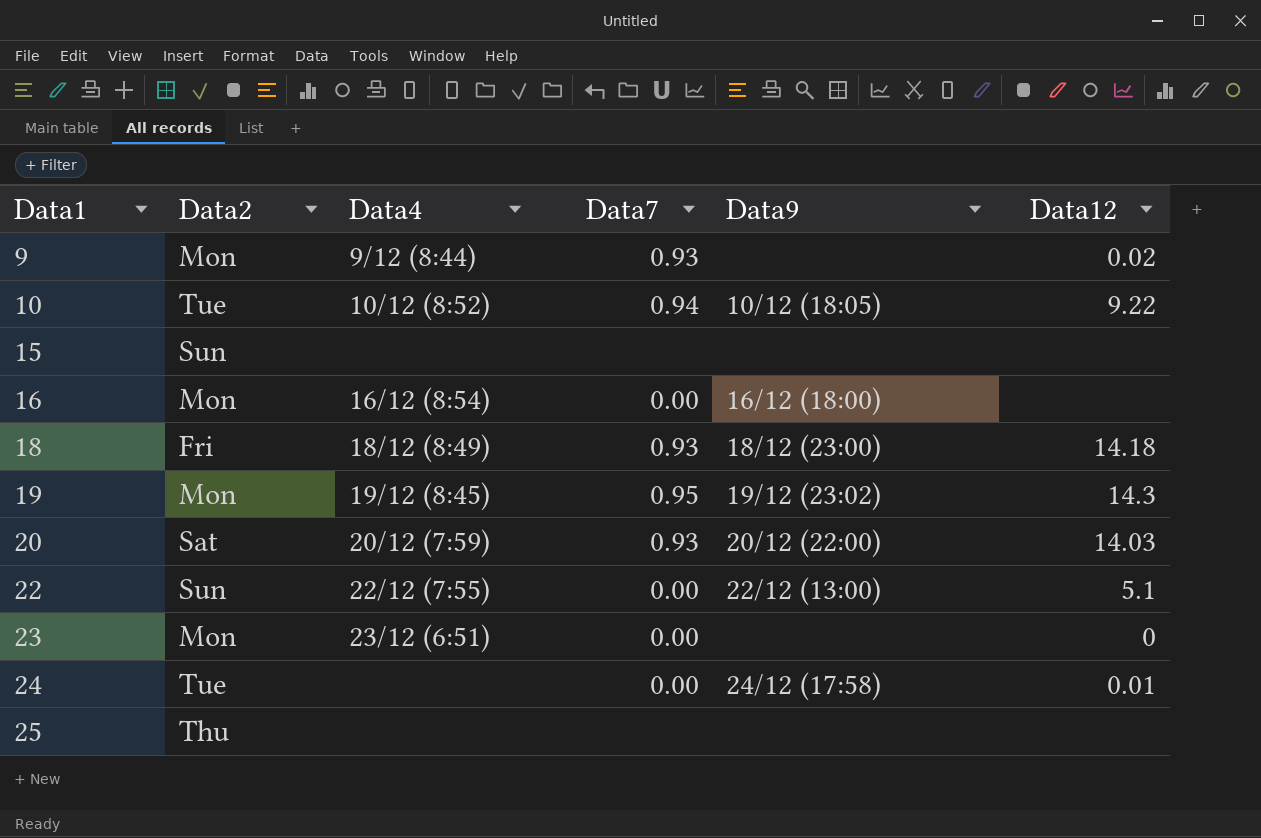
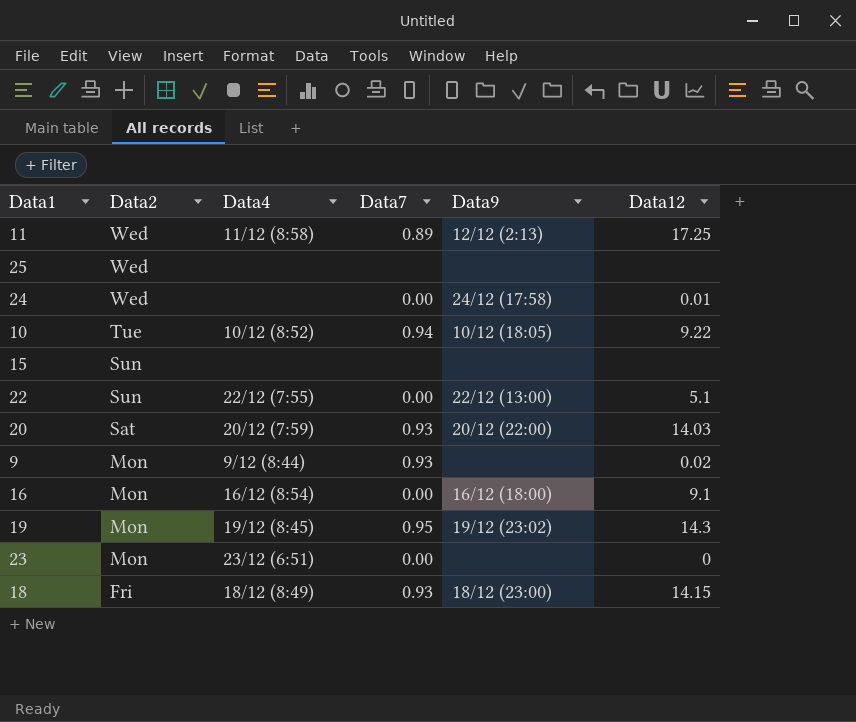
row order: Data1 ascending -> Data2 descending
row 11: none -> Wed | 11/12 (8:58) | 0.89 | 12/12 (2:13) | 17.25
25 | Data2: Thu -> Wed
24 | Data2: Tue -> Wed
16 | Data12: none -> 9.1
18 | Data12: 14.18 -> 14.15

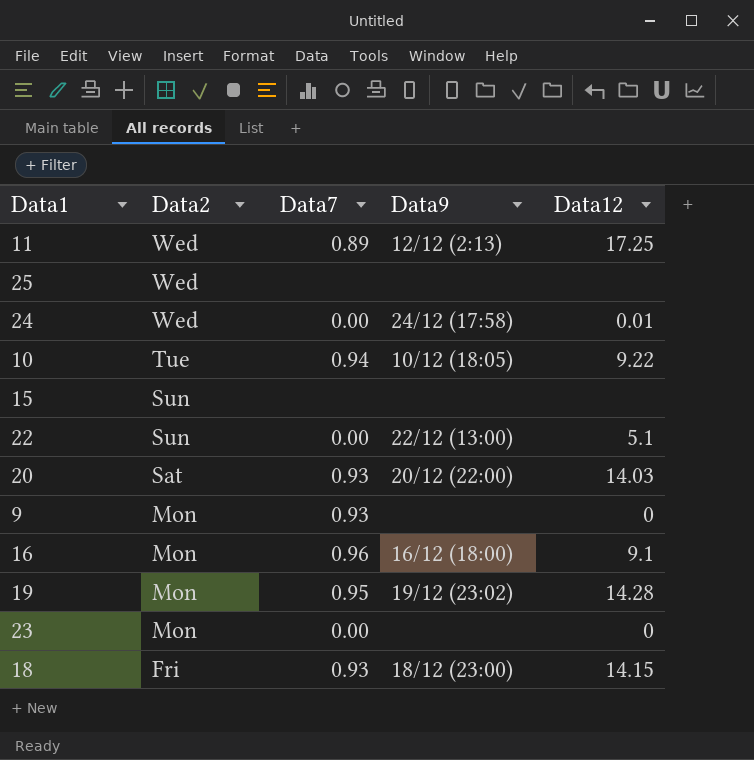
column Data4 | position: 3 -> none
9 | Data12: 0.02 -> 0
16 | Data7: 0.00 -> 0.96
19 | Data12: 14.3 -> 14.28

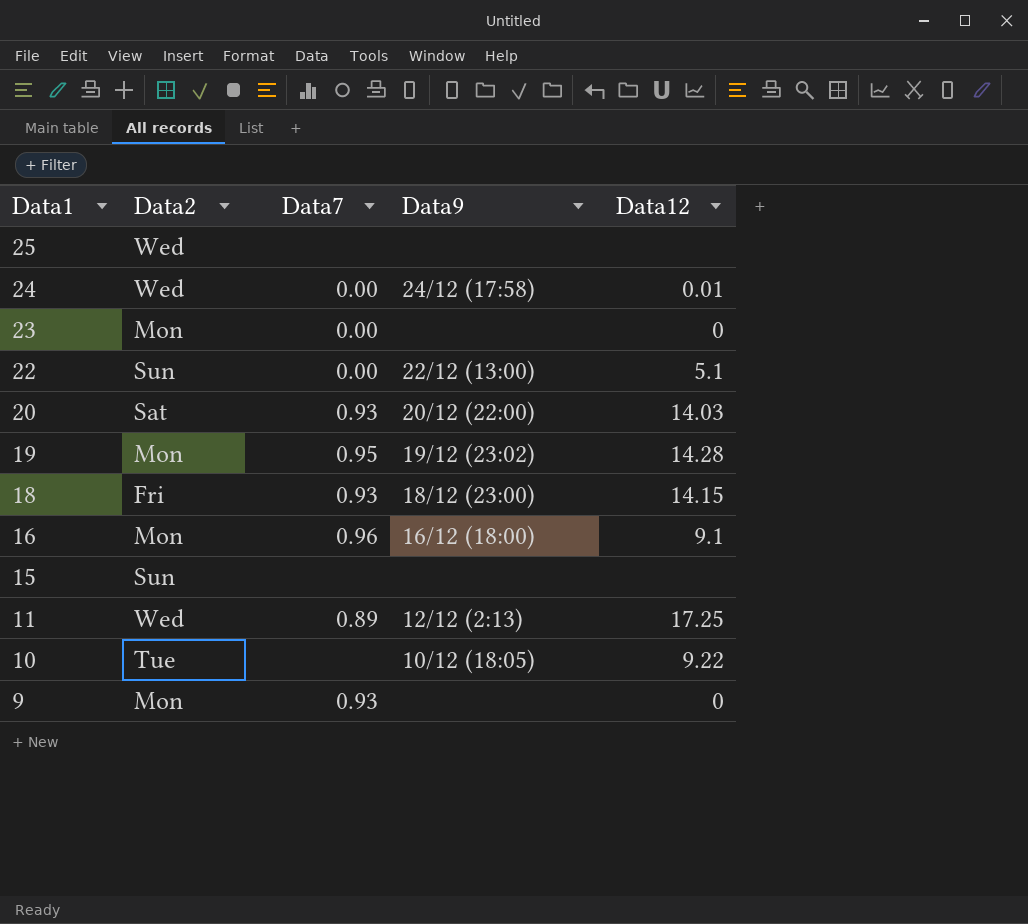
row order: Data2 descending -> Data1 descending
10 | Data7: 0.94 -> none

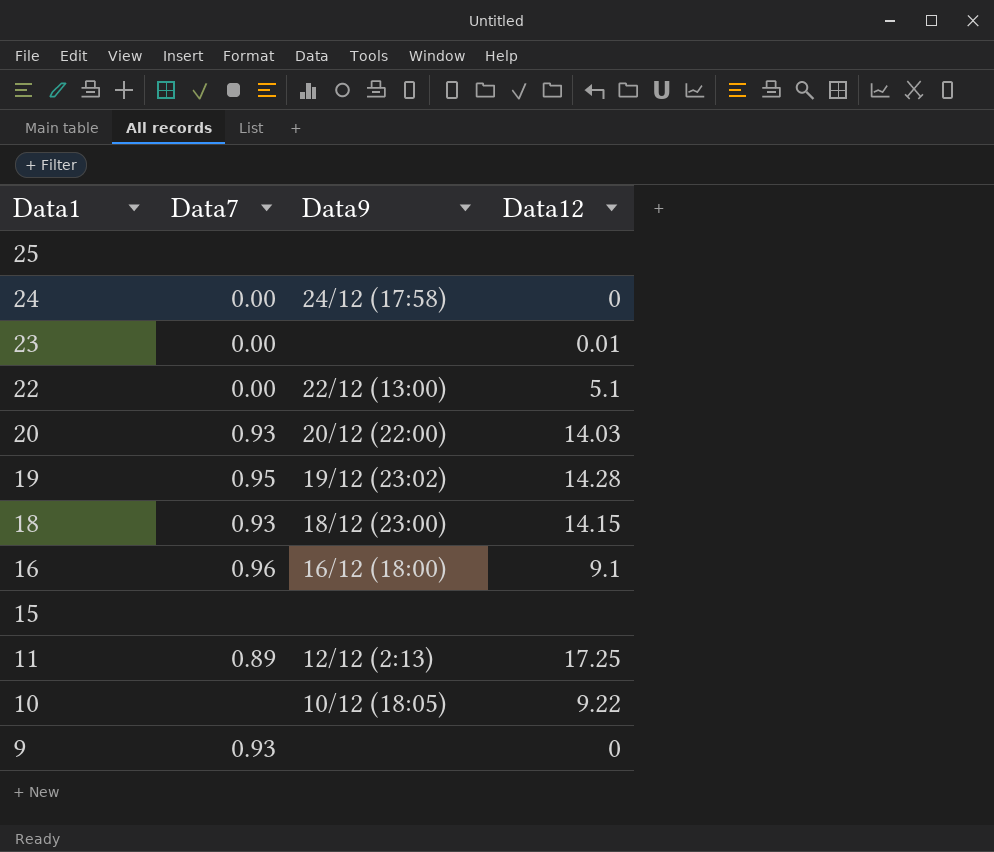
column Data2 | position: 2 -> none
24 | Data12: 0.01 -> 0
23 | Data12: 0 -> 0.01

